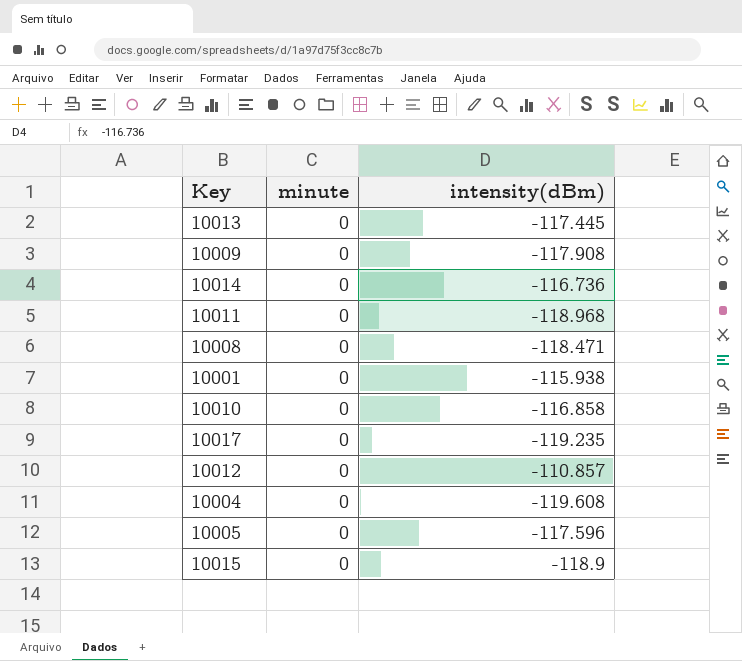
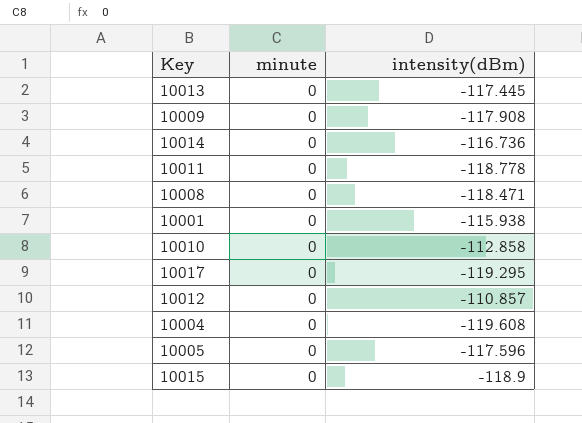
10011 | intensity(dBm): -118.968 -> -118.778
10010 | intensity(dBm): -116.858 -> -112.858
10017 | intensity(dBm): -119.235 -> -119.295

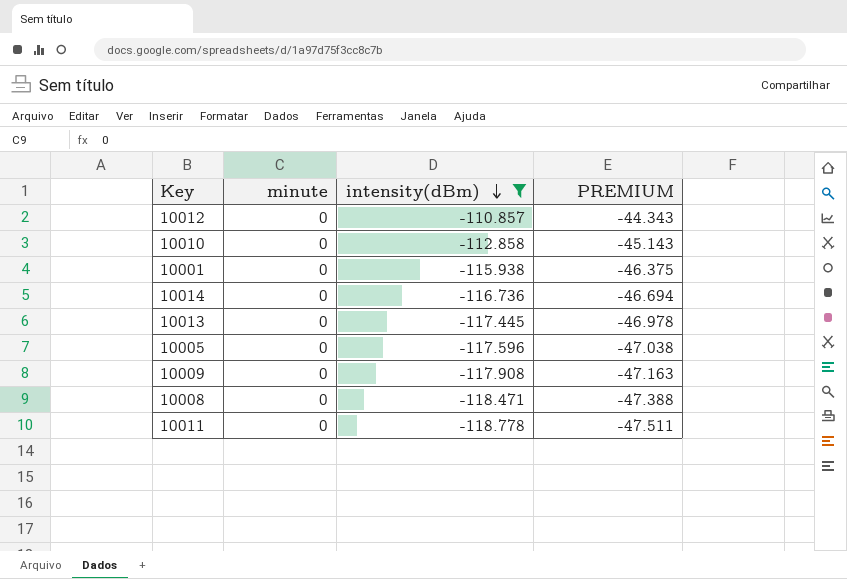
filter: none -> intensity(dBm) >= -118.778
row order: none -> intensity(dBm) descending
column PREMIUM | formula: none -> [intensity(dBm)] * 0.4

